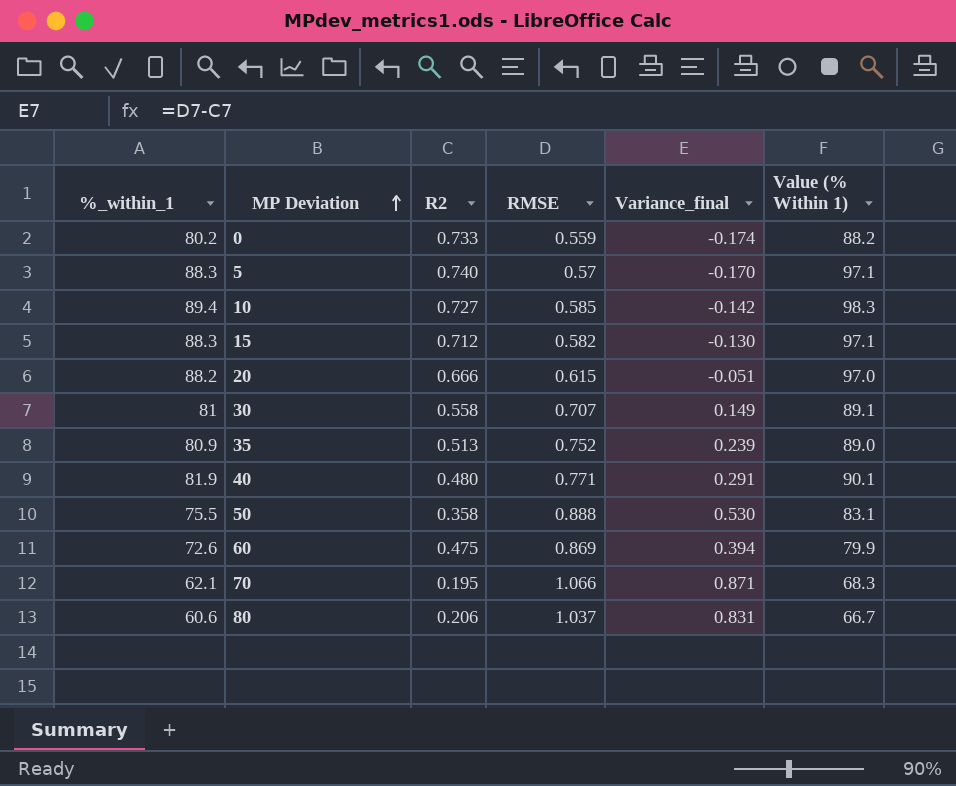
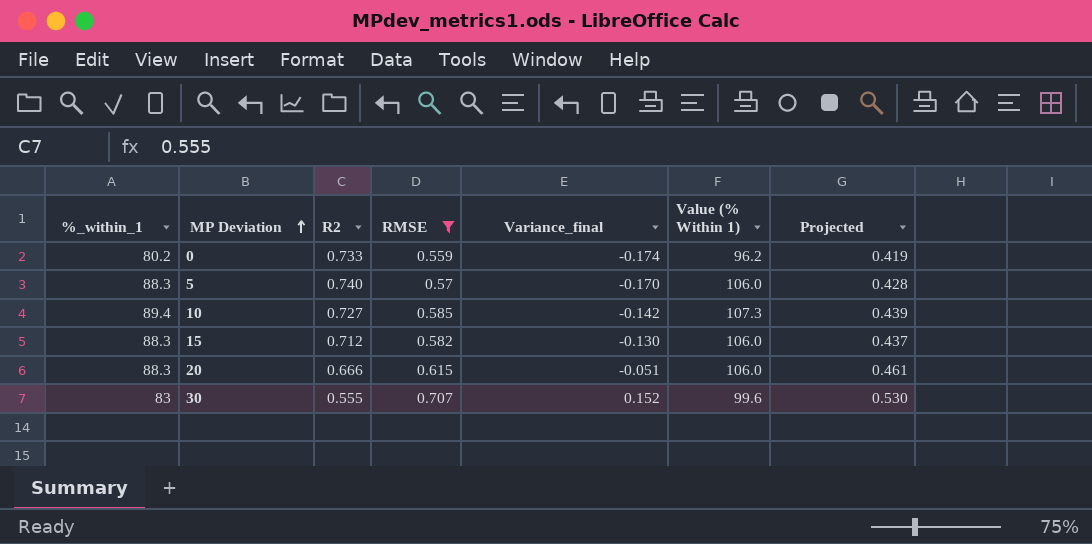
filter: none -> RMSE <= 0.707
column Value (% Within 1) | formula: [%_within_1] * 1.1 -> [%_within_1] * 1.2
column Projected | formula: none -> [RMSE] * 0.75
20 | %_within_1: 88.2 -> 88.3
30 | %_within_1: 81 -> 83
30 | R2: 0.558 -> 0.555
30 | Variance_final: 0.149 -> 0.152

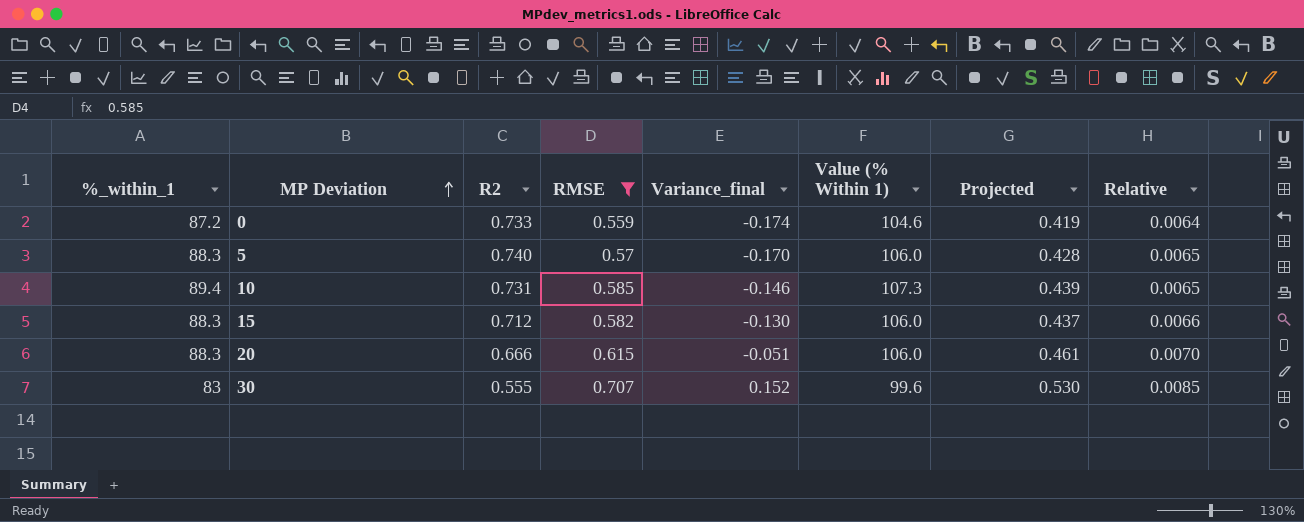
column Relative | formula: none -> [RMSE] / [%_within_1]
0 | %_within_1: 80.2 -> 87.2
0 | Value (% Within 1): 96.2 -> 104.6
10 | R2: 0.727 -> 0.731
10 | Variance_final: -0.142 -> -0.146

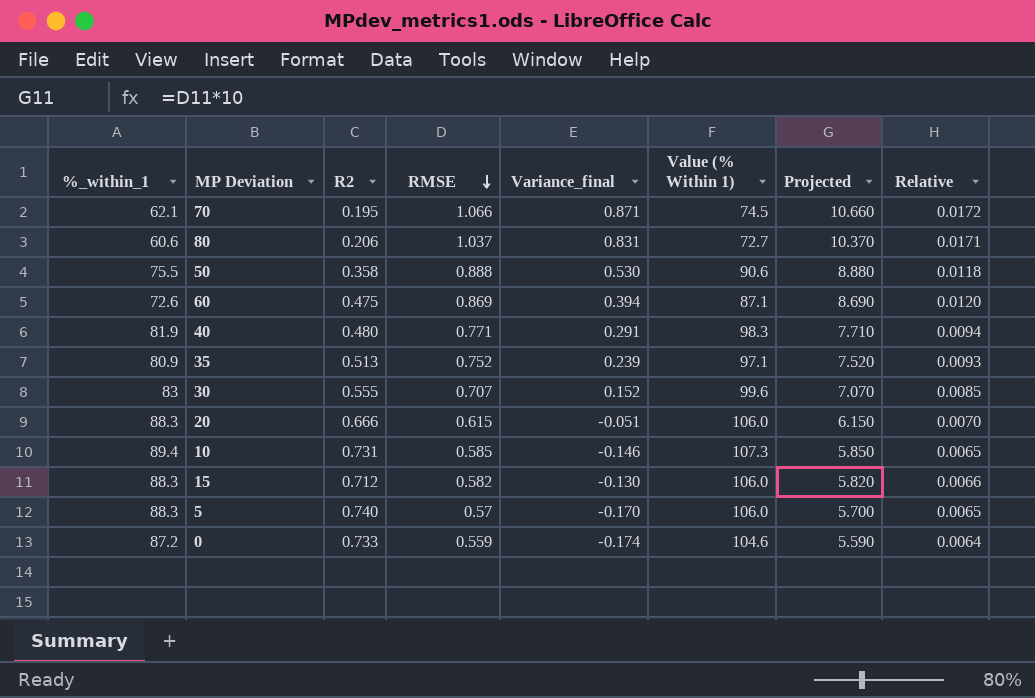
filter: RMSE <= 0.707 -> none
row order: MP Deviation ascending -> RMSE descending
column Projected | formula: [RMSE] * 0.75 -> [RMSE] * 10

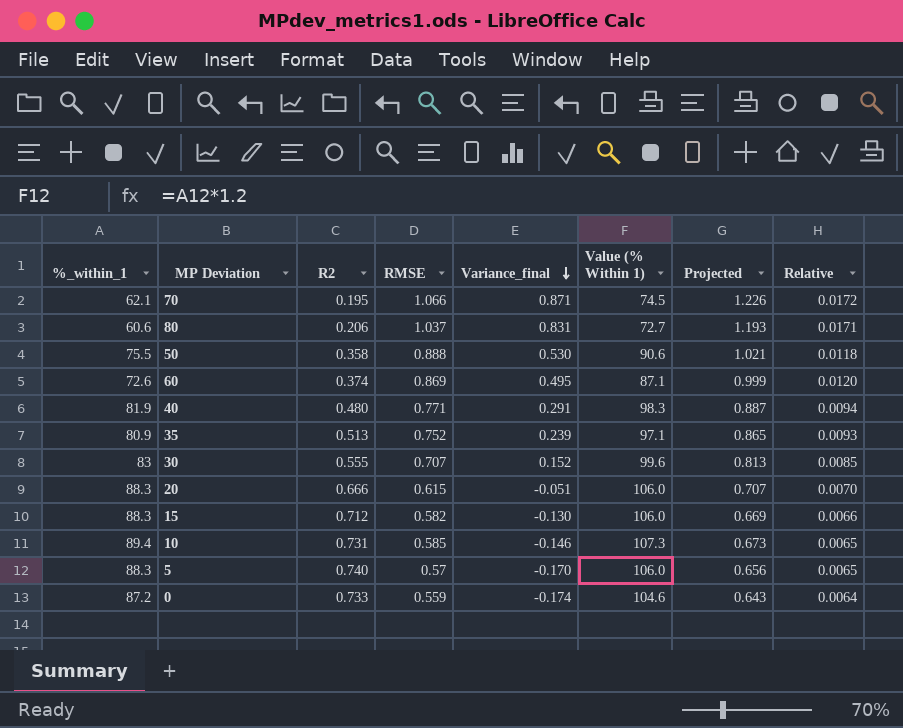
row order: RMSE descending -> Variance_final descending
column Projected | formula: [RMSE] * 10 -> [RMSE] * 1.15
60 | R2: 0.475 -> 0.374
60 | Variance_final: 0.394 -> 0.495

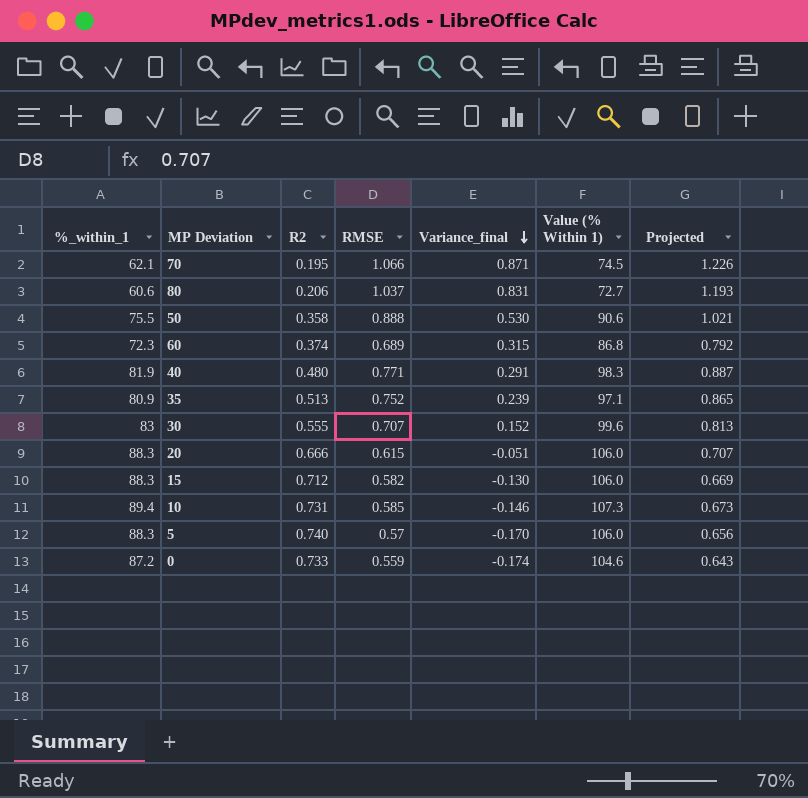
column Relative | formula: [RMSE] / [%_within_1] -> none
60 | %_within_1: 72.6 -> 72.3
60 | RMSE: 0.869 -> 0.689
60 | Variance_final: 0.495 -> 0.315
60 | Value (% Within 1): 87.1 -> 86.8
60 | Projected: 0.999 -> 0.792

